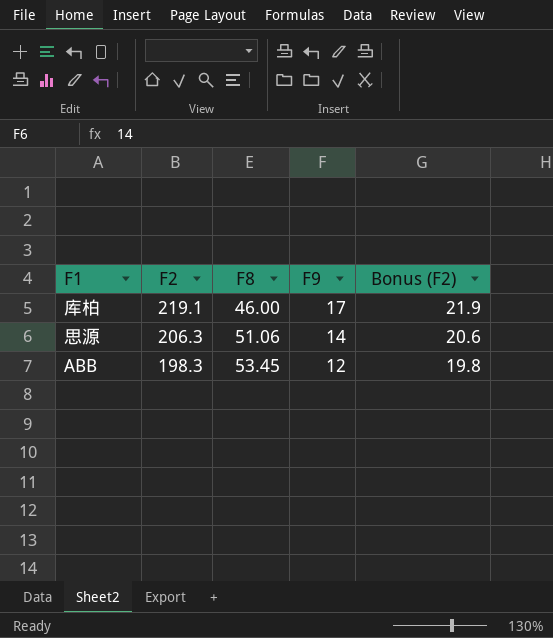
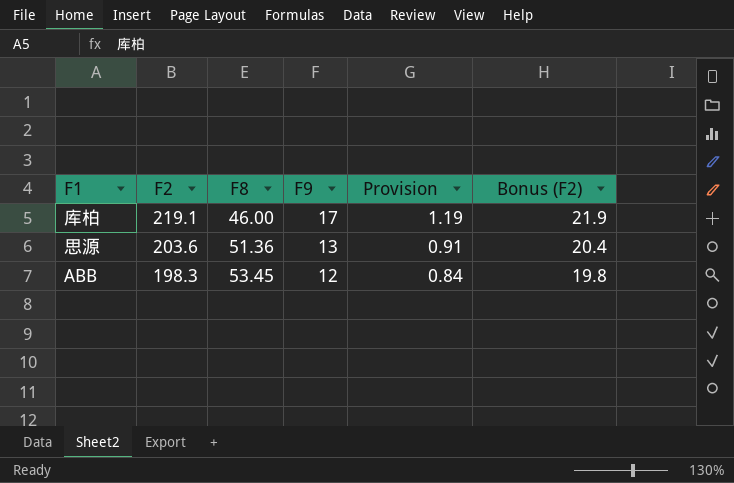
column Provision | formula: none -> [F9] * 0.07
思源 | F2: 206.3 -> 203.6
思源 | F8: 51.06 -> 51.36
思源 | F9: 14 -> 13
思源 | Bonus (F2): 20.6 -> 20.4

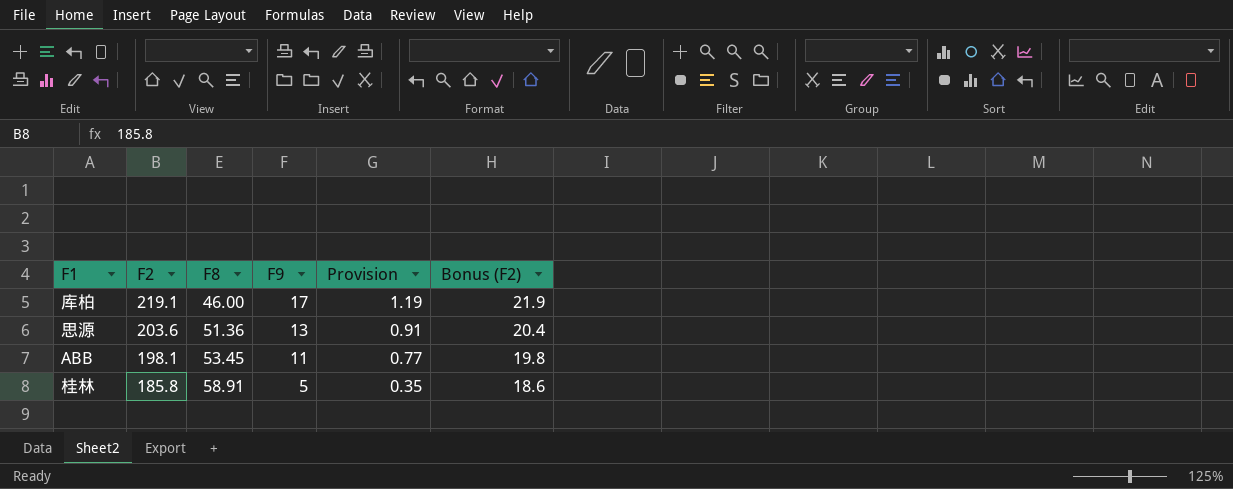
ABB | F2: 198.3 -> 198.1
ABB | F9: 12 -> 11
ABB | Provision: 0.84 -> 0.77
row 桂林: none -> 185.8 | 58.91 | 5 | 0.35 | 18.6

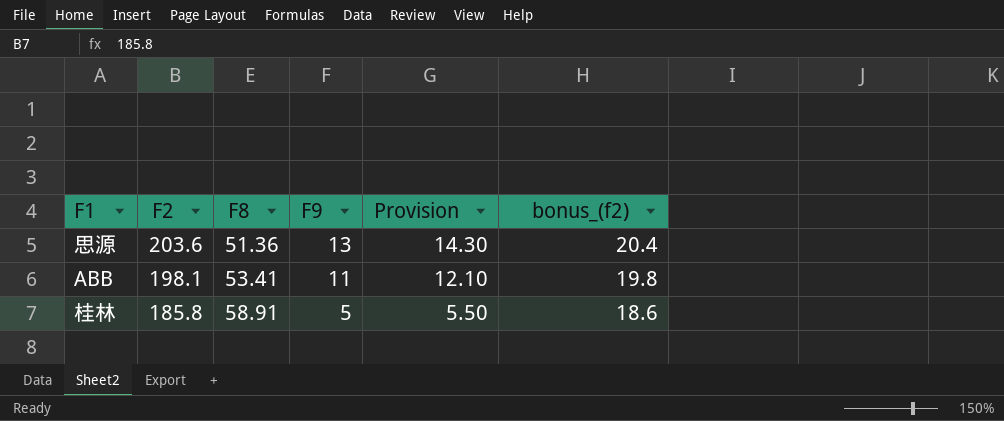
column Provision | formula: [F9] * 0.07 -> [F9] * 1.1
column name: Bonus (F2) -> bonus_(f2)
row 库柏: 219.1 | 46.00 | 17 | 1.19 | 21.9 -> none
ABB | F8: 53.45 -> 53.41

